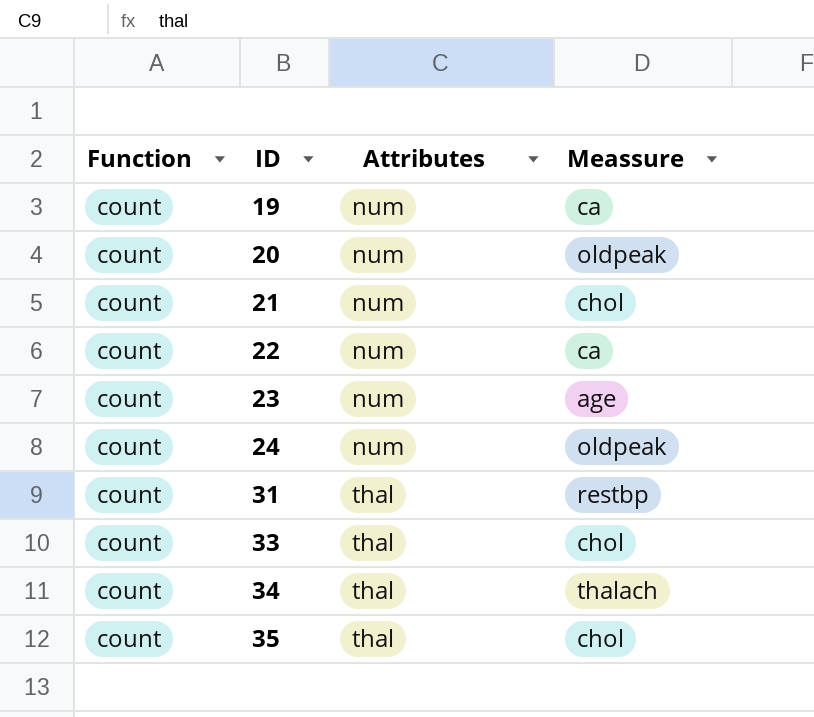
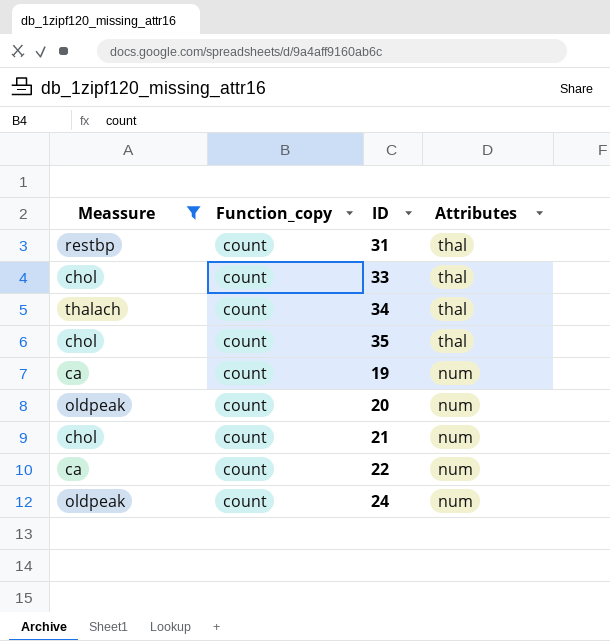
filter: none -> Meassure != age
row order: ID ascending -> Attributes descending
column Meassure | position: 4 -> 1
column name: Function -> Function_copy

